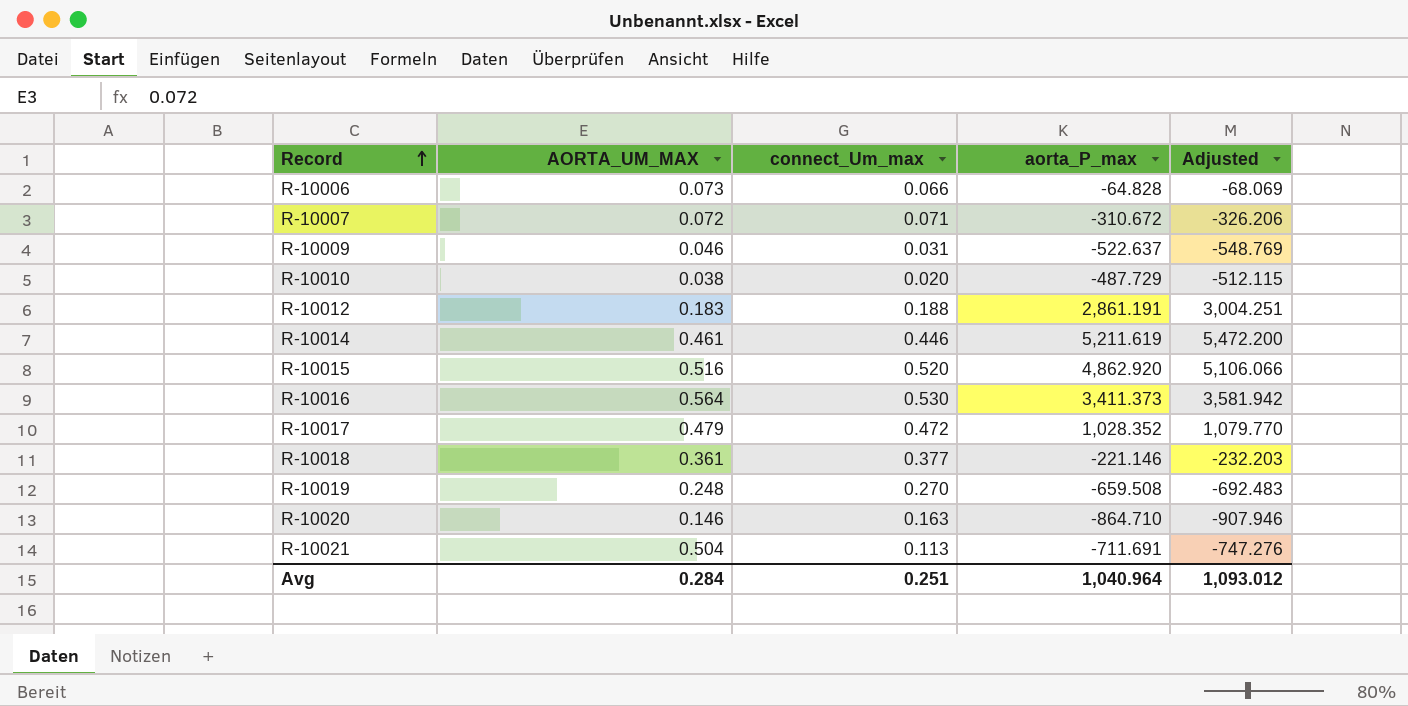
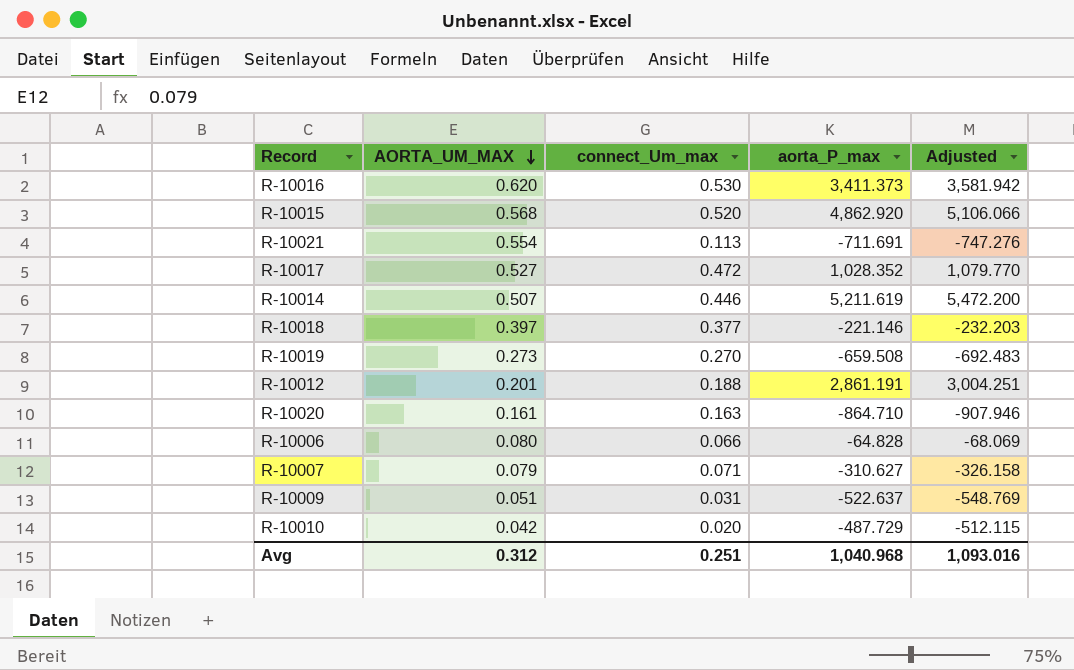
row order: Record ascending -> AORTA_UM_MAX descending
R-10016 | AORTA_UM_MAX: 0.564 -> 0.620
R-10015 | AORTA_UM_MAX: 0.516 -> 0.568
R-10021 | AORTA_UM_MAX: 0.504 -> 0.554
R-10017 | AORTA_UM_MAX: 0.479 -> 0.527
R-10014 | AORTA_UM_MAX: 0.461 -> 0.507
R-10018 | AORTA_UM_MAX: 0.361 -> 0.397
R-10019 | AORTA_UM_MAX: 0.248 -> 0.273
R-10012 | AORTA_UM_MAX: 0.183 -> 0.201
R-10020 | AORTA_UM_MAX: 0.146 -> 0.161
R-10006 | AORTA_UM_MAX: 0.073 -> 0.080
R-10007 | AORTA_UM_MAX: 0.072 -> 0.079
R-10007 | aorta_P_max: -310.672 -> -310.627
R-10007 | Adjusted: -326.206 -> -326.158
R-10009 | AORTA_UM_MAX: 0.046 -> 0.051
R-10010 | AORTA_UM_MAX: 0.038 -> 0.042
Avg | AORTA_UM_MAX: 0.284 -> 0.312
Avg | aorta_P_max: 1,040.964 -> 1,040.968
Avg | Adjusted: 1,093.012 -> 1,093.016

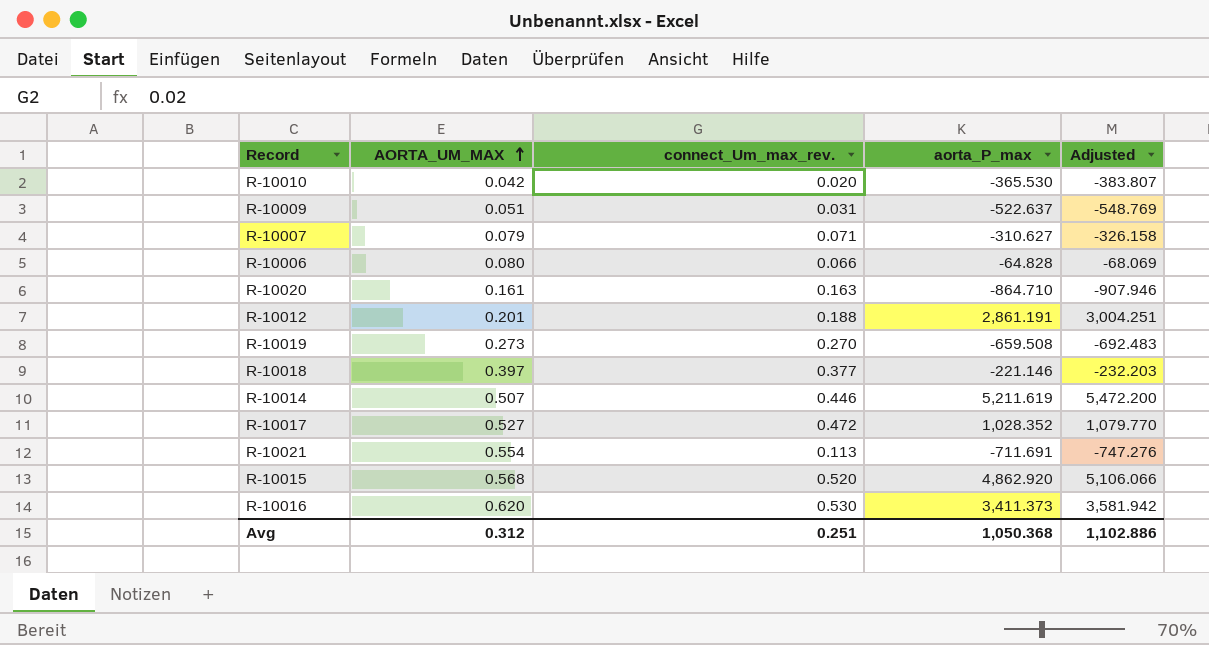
row order: AORTA_UM_MAX descending -> AORTA_UM_MAX ascending
column name: connect_Um_max -> connect_Um_max_rev.
R-10010 | aorta_P_max: -487.729 -> -365.530
R-10010 | Adjusted: -512.115 -> -383.807
Avg | aorta_P_max: 1,040.968 -> 1,050.368
Avg | Adjusted: 1,093.016 -> 1,102.886

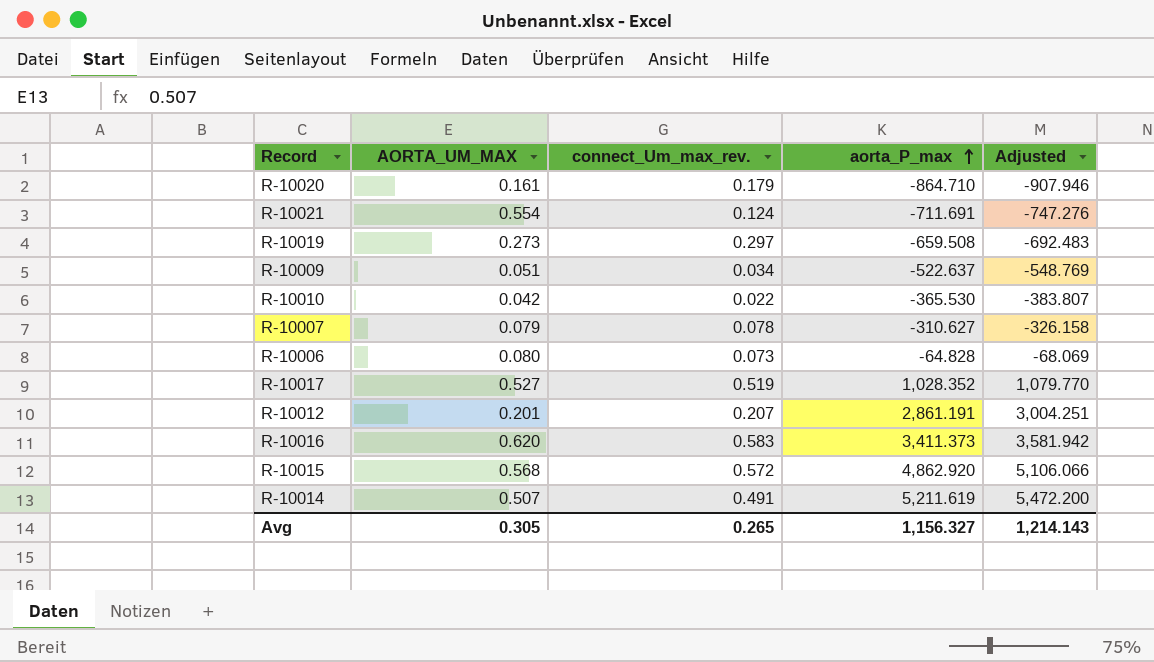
row order: AORTA_UM_MAX ascending -> aorta_P_max ascending
row R-10018: 0.397 | 0.377 | -221.146 | -232.203 -> none
R-10020 | connect_Um_max_rev.: 0.163 -> 0.179
R-10021 | connect_Um_max_rev.: 0.113 -> 0.124
R-10019 | connect_Um_max_rev.: 0.270 -> 0.297
R-10009 | connect_Um_max_rev.: 0.031 -> 0.034
R-10010 | connect_Um_max_rev.: 0.020 -> 0.022
R-10007 | connect_Um_max_rev.: 0.071 -> 0.078
R-10006 | connect_Um_max_rev.: 0.066 -> 0.073
R-10017 | connect_Um_max_rev.: 0.472 -> 0.519
R-10012 | connect_Um_max_rev.: 0.188 -> 0.207
R-10016 | connect_Um_max_rev.: 0.530 -> 0.583
R-10015 | connect_Um_max_rev.: 0.520 -> 0.572
R-10014 | connect_Um_max_rev.: 0.446 -> 0.491
Avg | AORTA_UM_MAX: 0.312 -> 0.305
Avg | connect_Um_max_rev.: 0.251 -> 0.265
Avg | aorta_P_max: 1,050.368 -> 1,156.327
Avg | Adjusted: 1,102.886 -> 1,214.143

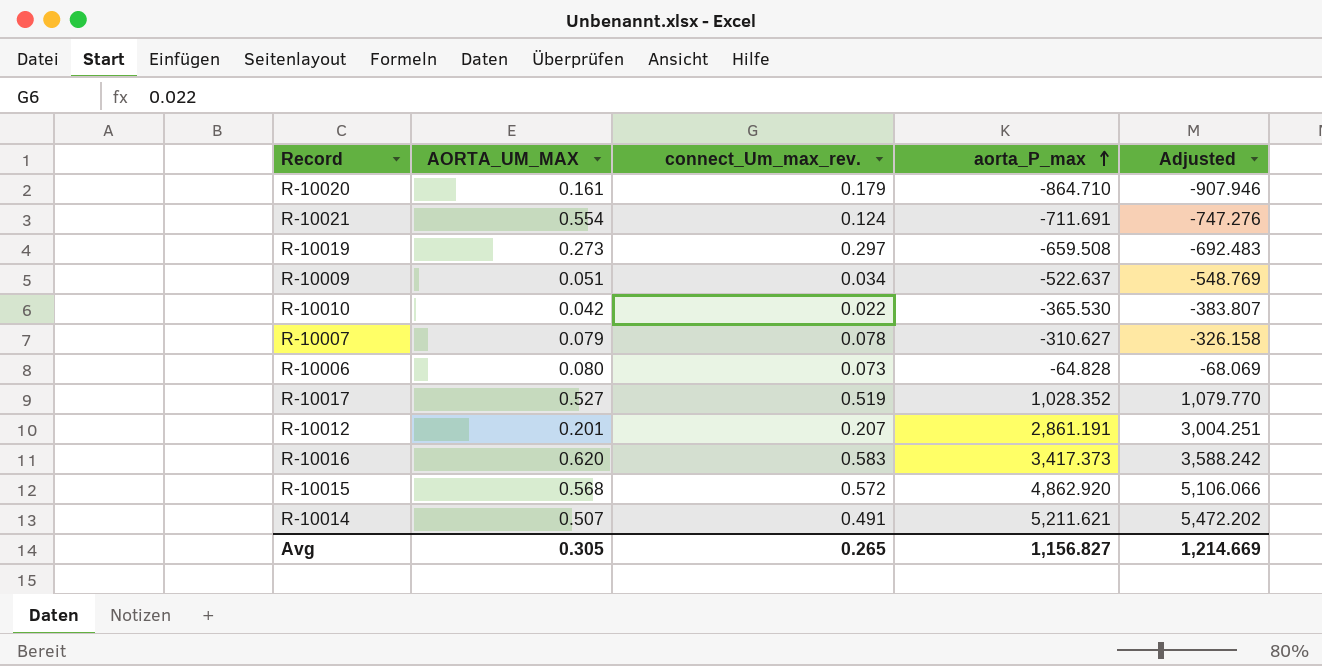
R-10016 | aorta_P_max: 3,411.373 -> 3,417.373
R-10016 | Adjusted: 3,581.942 -> 3,588.242
R-10014 | aorta_P_max: 5,211.619 -> 5,211.621
R-10014 | Adjusted: 5,472.200 -> 5,472.202
Avg | aorta_P_max: 1,156.327 -> 1,156.827
Avg | Adjusted: 1,214.143 -> 1,214.669

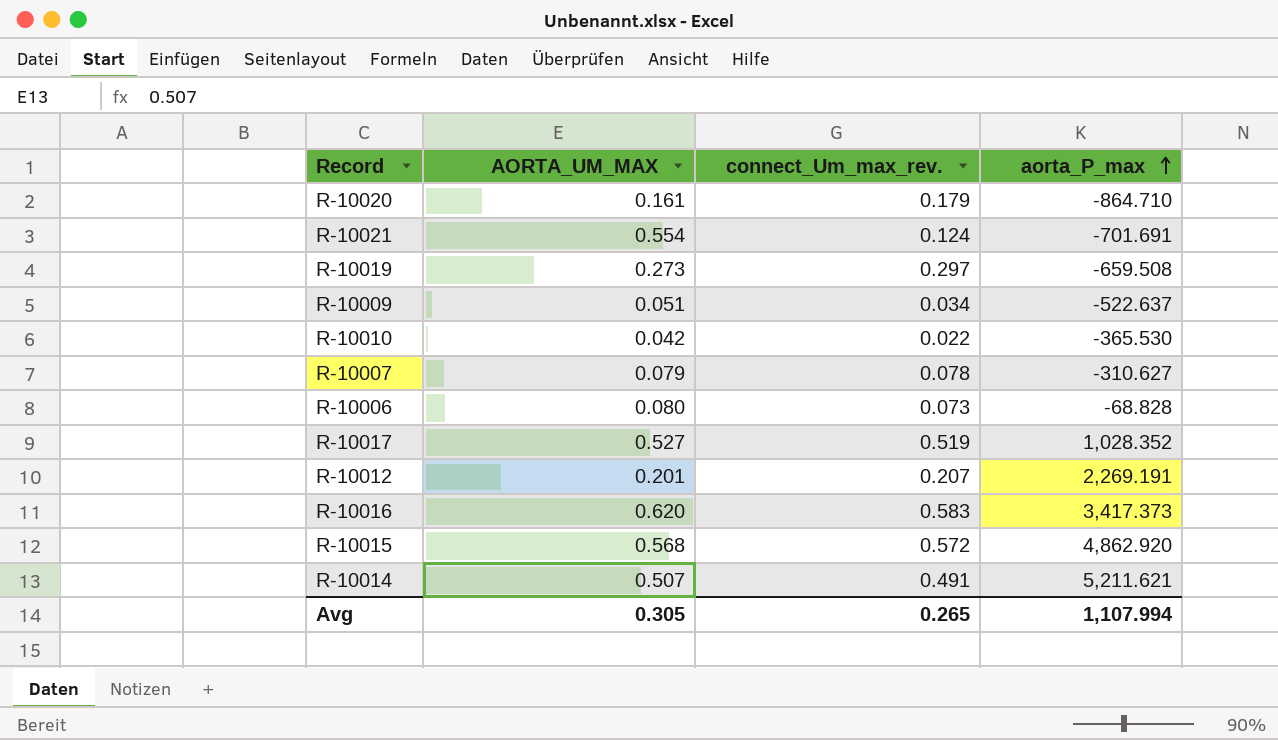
column Adjusted | formula: [aorta_P_max] * 1.05 -> none
R-10021 | aorta_P_max: -711.691 -> -701.691
R-10006 | aorta_P_max: -64.828 -> -68.828
R-10012 | aorta_P_max: 2,861.191 -> 2,269.191
Avg | aorta_P_max: 1,156.827 -> 1,107.994

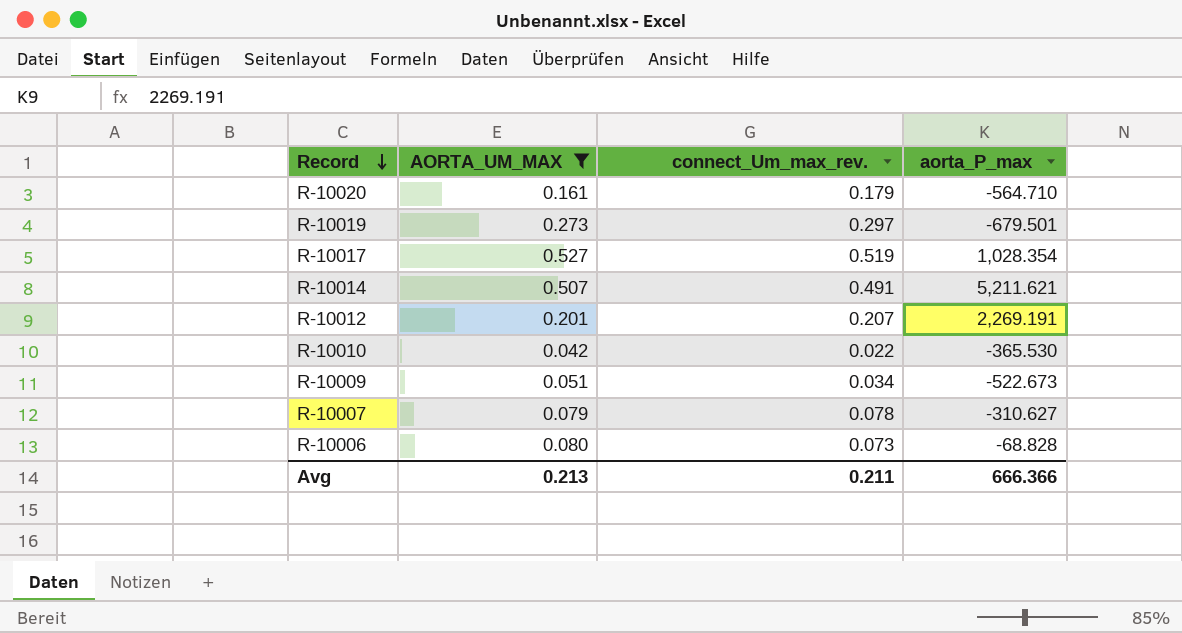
filter: none -> AORTA_UM_MAX <= 0.527
row order: aorta_P_max ascending -> Record descending
R-10020 | aorta_P_max: -864.710 -> -564.710
R-10019 | aorta_P_max: -659.508 -> -679.501
R-10017 | aorta_P_max: 1,028.352 -> 1,028.354
R-10009 | aorta_P_max: -522.637 -> -522.673
Avg | AORTA_UM_MAX: 0.305 -> 0.213
Avg | connect_Um_max_rev.: 0.265 -> 0.211
Avg | aorta_P_max: 1,107.994 -> 666.366

